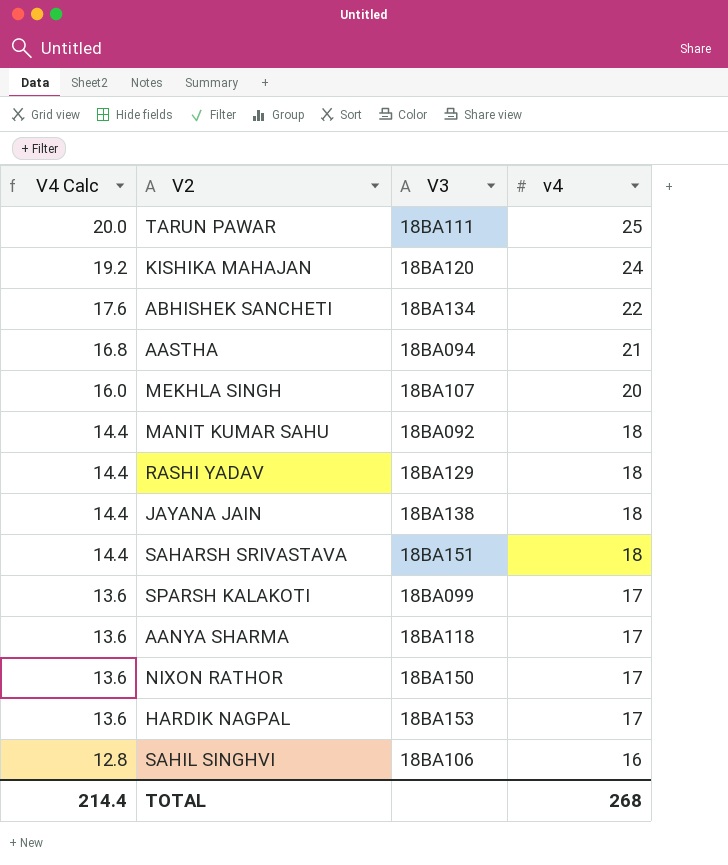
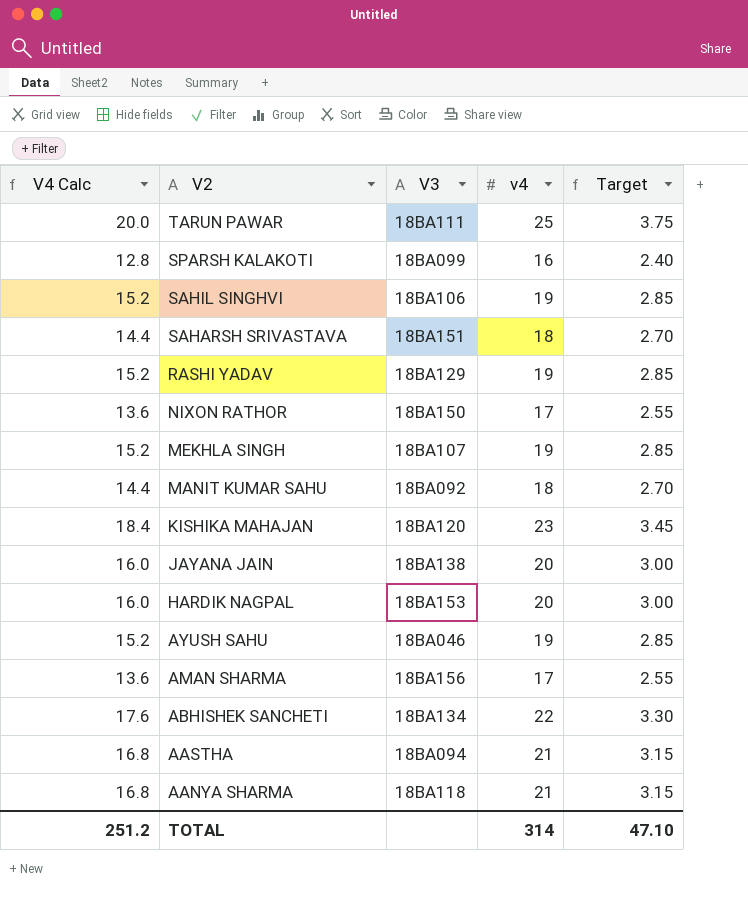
row order: V4 Calc descending -> V2 descending
column Target | formula: none -> [v4] * 0.15
SPARSH KALAKOTI | V4 Calc: 13.6 -> 12.8
SPARSH KALAKOTI | v4: 17 -> 16
SAHIL SINGHVI | V4 Calc: 12.8 -> 15.2
SAHIL SINGHVI | v4: 16 -> 19
RASHI YADAV | V4 Calc: 14.4 -> 15.2
RASHI YADAV | v4: 18 -> 19
MEKHLA SINGH | V4 Calc: 16.0 -> 15.2
MEKHLA SINGH | v4: 20 -> 19
KISHIKA MAHAJAN | V4 Calc: 19.2 -> 18.4
KISHIKA MAHAJAN | v4: 24 -> 23
JAYANA JAIN | V4 Calc: 14.4 -> 16.0
JAYANA JAIN | v4: 18 -> 20
HARDIK NAGPAL | V4 Calc: 13.6 -> 16.0
HARDIK NAGPAL | v4: 17 -> 20
row AYUSH SAHU: none -> 15.2 | 18BA046 | 19 | 2.85
row AMAN SHARMA: none -> 13.6 | 18BA156 | 17 | 2.55
AANYA SHARMA | V4 Calc: 13.6 -> 16.8
AANYA SHARMA | v4: 17 -> 21
TOTAL | V4 Calc: 214.4 -> 251.2
TOTAL | v4: 268 -> 314

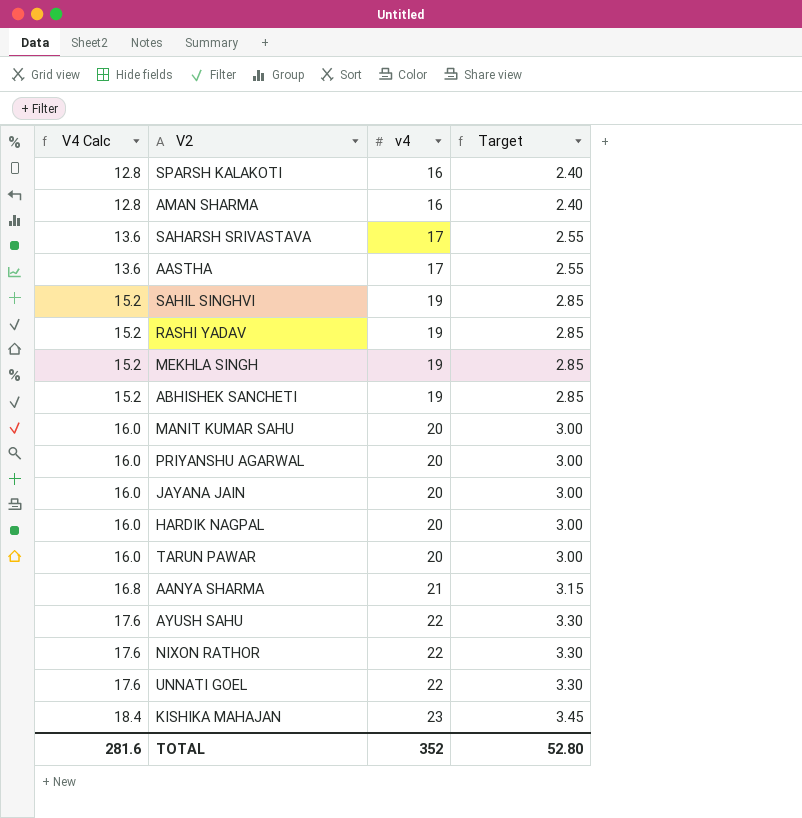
row order: V2 descending -> V4 Calc ascending
column V3 | position: 3 -> none
AMAN SHARMA | V4 Calc: 13.6 -> 12.8
AMAN SHARMA | v4: 17 -> 16
AMAN SHARMA | Target: 2.55 -> 2.40
SAHARSH SRIVASTAVA | V4 Calc: 14.4 -> 13.6
SAHARSH SRIVASTAVA | v4: 18 -> 17
SAHARSH SRIVASTAVA | Target: 2.70 -> 2.55
AASTHA | V4 Calc: 16.8 -> 13.6
AASTHA | v4: 21 -> 17
AASTHA | Target: 3.15 -> 2.55
ABHISHEK SANCHETI | V4 Calc: 17.6 -> 15.2
ABHISHEK SANCHETI | v4: 22 -> 19
ABHISHEK SANCHETI | Target: 3.30 -> 2.85
MANIT KUMAR SAHU | V4 Calc: 14.4 -> 16.0
MANIT KUMAR SAHU | v4: 18 -> 20
MANIT KUMAR SAHU | Target: 2.70 -> 3.00
row PRIYANSHU AGARWAL: none -> 16.0 | 20 | 3.00
TARUN PAWAR | V4 Calc: 20.0 -> 16.0
TARUN PAWAR | v4: 25 -> 20
TARUN PAWAR | Target: 3.75 -> 3.00
AYUSH SAHU | V4 Calc: 15.2 -> 17.6
AYUSH SAHU | v4: 19 -> 22
AYUSH SAHU | Target: 2.85 -> 3.30
NIXON RATHOR | V4 Calc: 13.6 -> 17.6
NIXON RATHOR | v4: 17 -> 22
NIXON RATHOR | Target: 2.55 -> 3.30
row UNNATI GOEL: none -> 17.6 | 22 | 3.30
TOTAL | V4 Calc: 251.2 -> 281.6
TOTAL | v4: 314 -> 352
TOTAL | Target: 47.10 -> 52.80

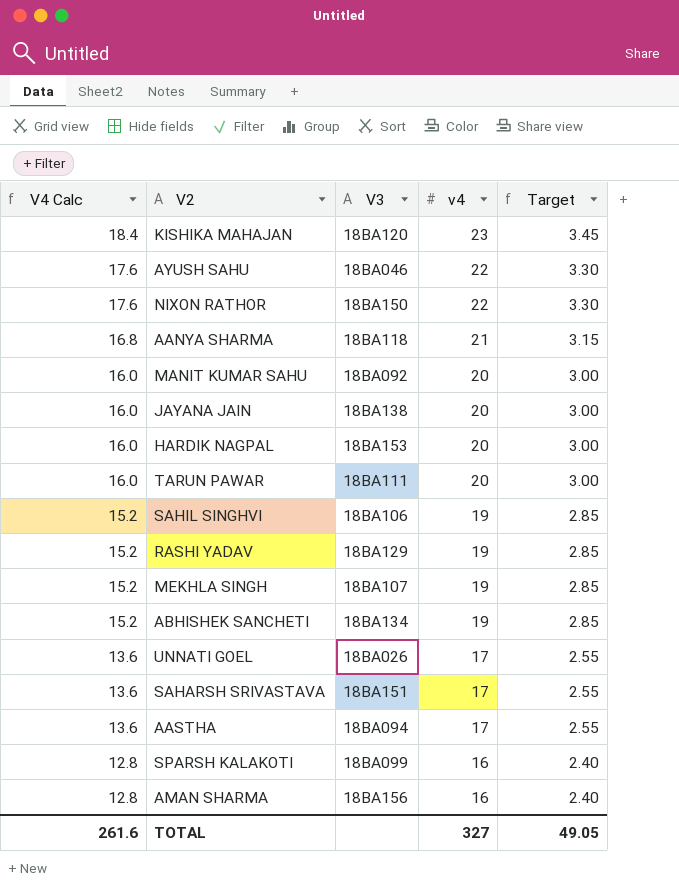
row order: V4 Calc ascending -> V4 Calc descending
column V3 | position: none -> 3
row PRIYANSHU AGARWAL: 16.0 | 20 | 3.00 -> none
UNNATI GOEL | V4 Calc: 17.6 -> 13.6
UNNATI GOEL | v4: 22 -> 17
UNNATI GOEL | Target: 3.30 -> 2.55
TOTAL | V4 Calc: 281.6 -> 261.6
TOTAL | v4: 352 -> 327
TOTAL | Target: 52.80 -> 49.05

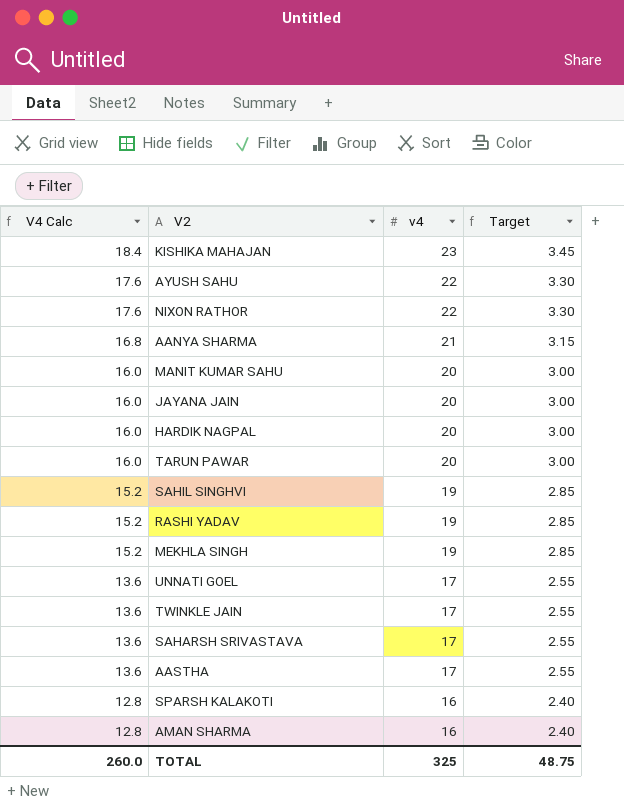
column V3 | position: 3 -> none
row ABHISHEK SANCHETI: 15.2 | 18BA134 | 19 | 2.85 -> none
row TWINKLE JAIN: none -> 13.6 | 17 | 2.55
TOTAL | V4 Calc: 261.6 -> 260.0
TOTAL | v4: 327 -> 325
TOTAL | Target: 49.05 -> 48.75

